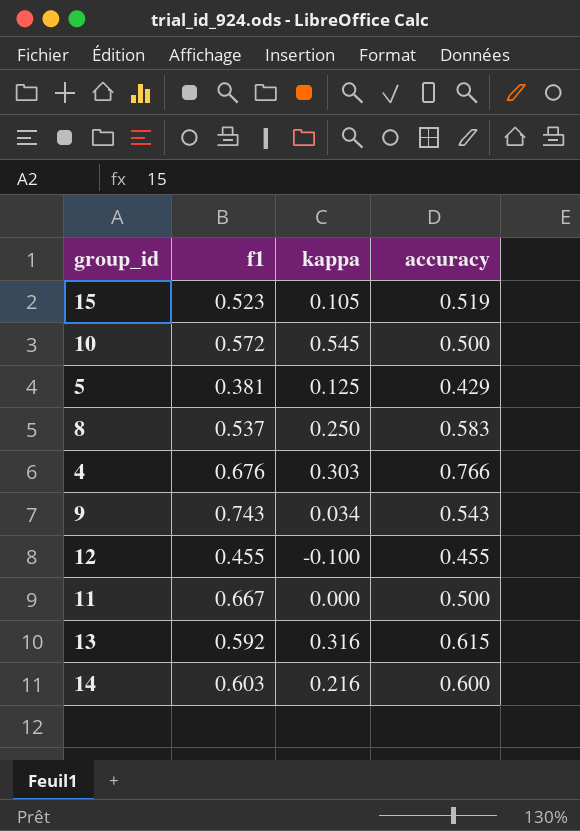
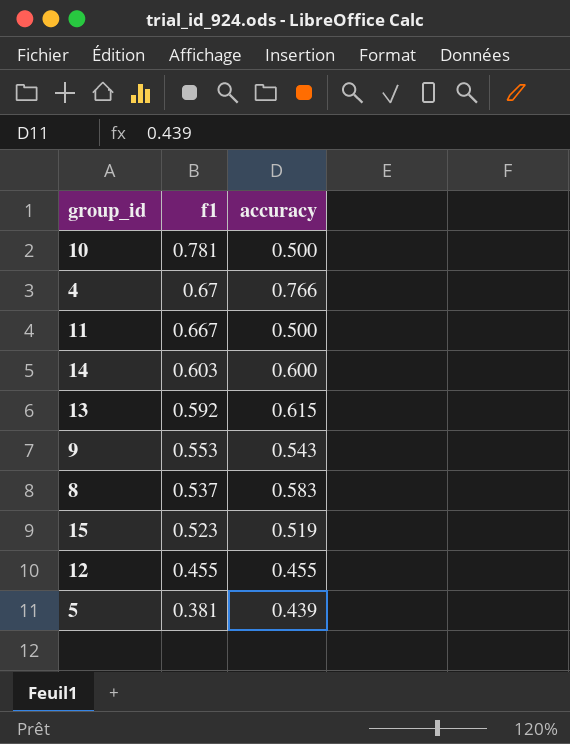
row order: none -> f1 descending
column kappa | position: 3 -> none
10 | f1: 0.572 -> 0.781
4 | f1: 0.676 -> 0.67
9 | f1: 0.743 -> 0.553
5 | accuracy: 0.429 -> 0.439

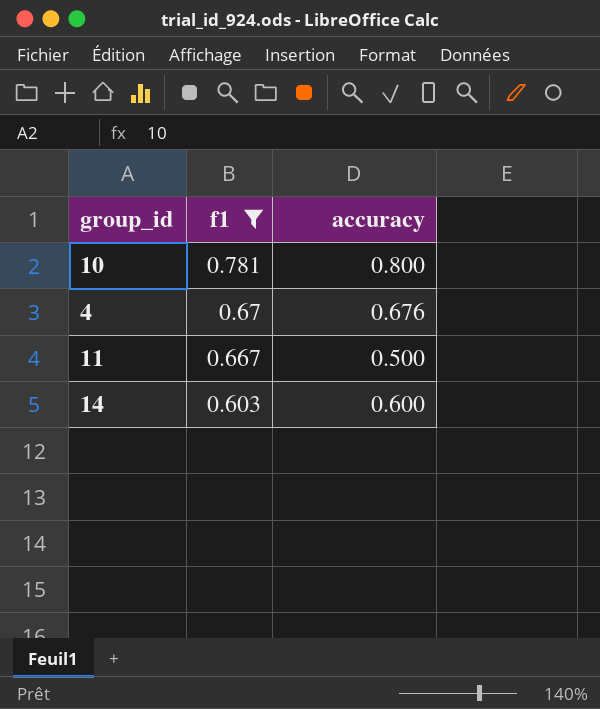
filter: none -> f1 >= 0.603
10 | accuracy: 0.500 -> 0.800
4 | accuracy: 0.766 -> 0.676

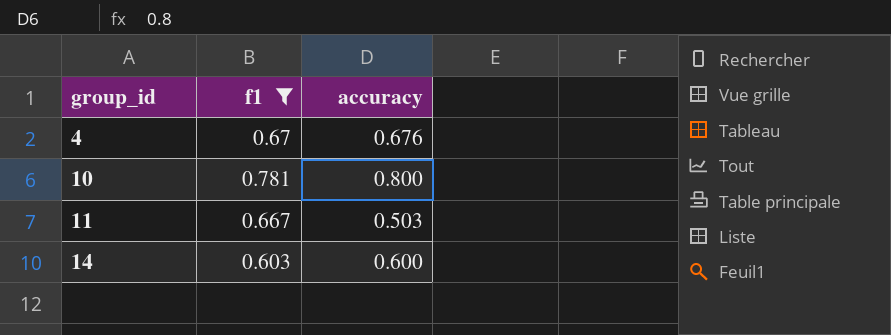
row order: f1 descending -> group_id ascending
11 | accuracy: 0.500 -> 0.503

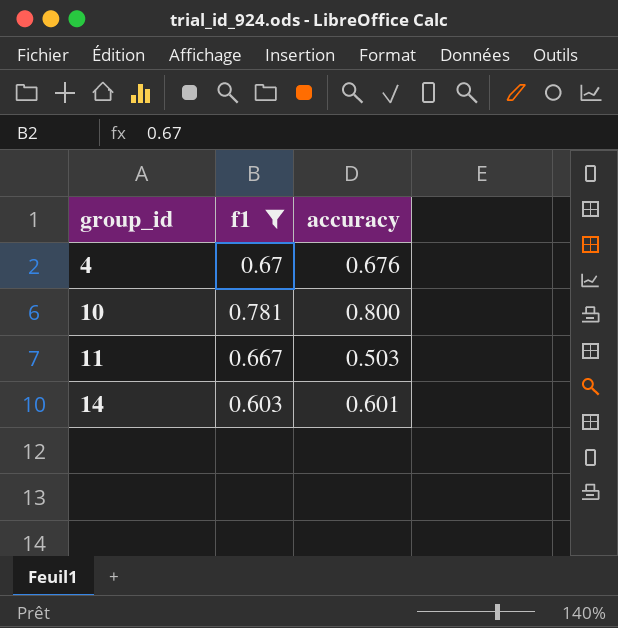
14 | accuracy: 0.600 -> 0.601

